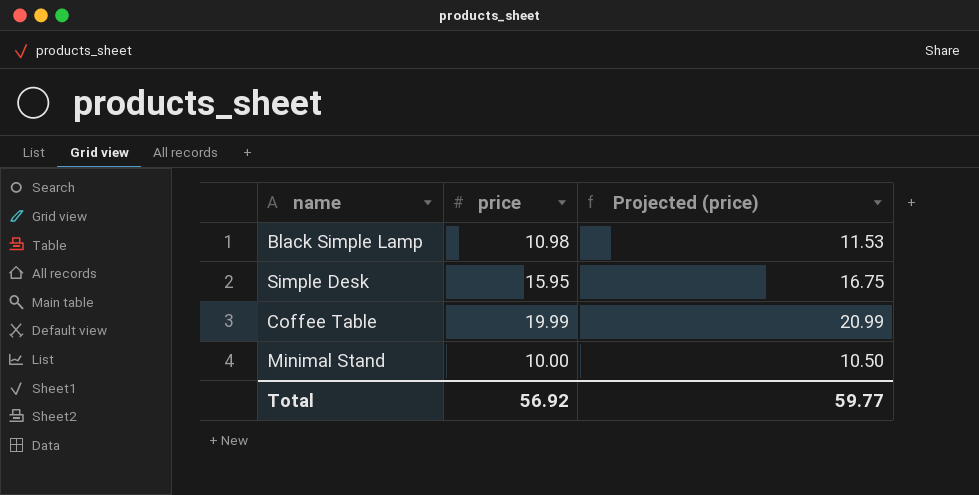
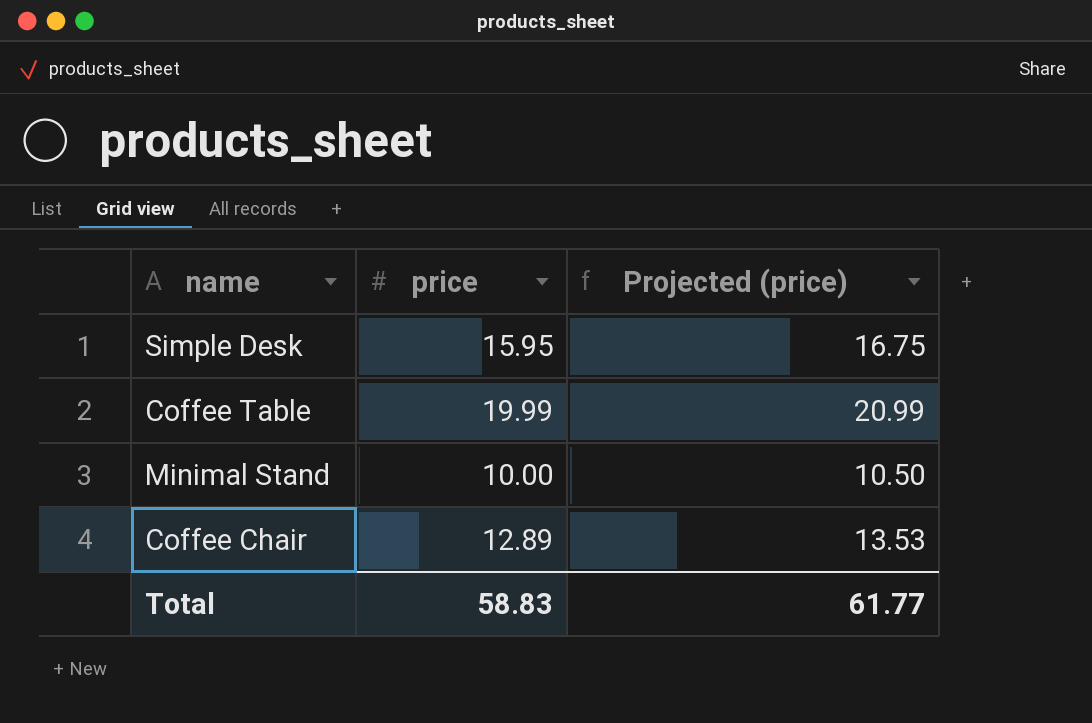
row Black Simple Lamp: 10.98 | 11.53 -> none
row Coffee Chair: none -> 12.89 | 13.53
Total | price: 56.92 -> 58.83
Total | Projected (price): 59.77 -> 61.77

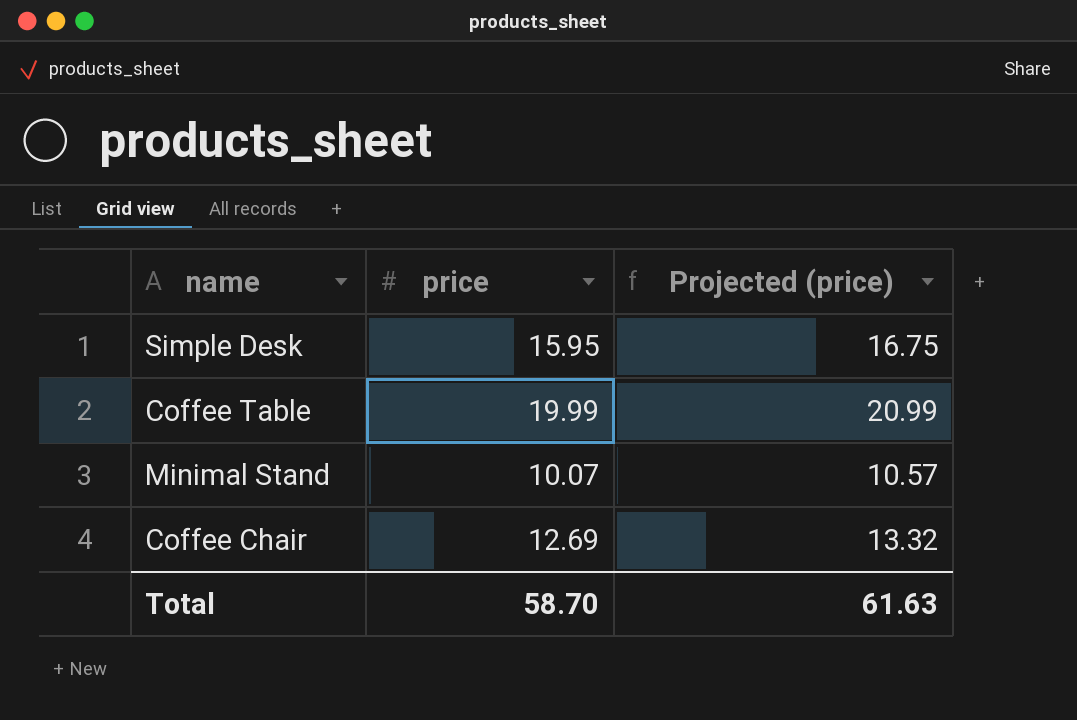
Minimal Stand | price: 10.00 -> 10.07
Minimal Stand | Projected (price): 10.50 -> 10.57
Coffee Chair | price: 12.89 -> 12.69
Coffee Chair | Projected (price): 13.53 -> 13.32
Total | price: 58.83 -> 58.70
Total | Projected (price): 61.77 -> 61.63

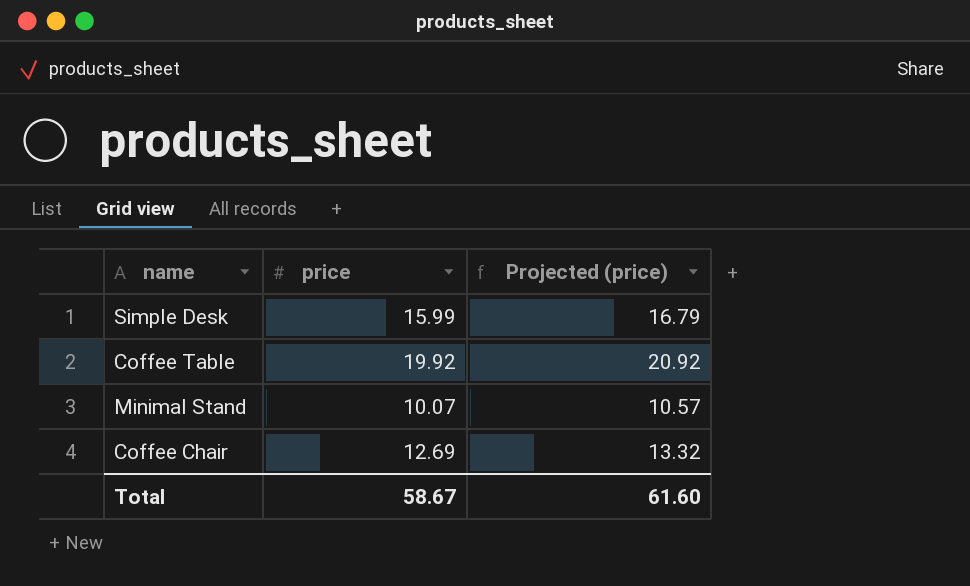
Simple Desk | price: 15.95 -> 15.99
Simple Desk | Projected (price): 16.75 -> 16.79
Coffee Table | price: 19.99 -> 19.92
Coffee Table | Projected (price): 20.99 -> 20.92
Total | price: 58.70 -> 58.67
Total | Projected (price): 61.63 -> 61.60

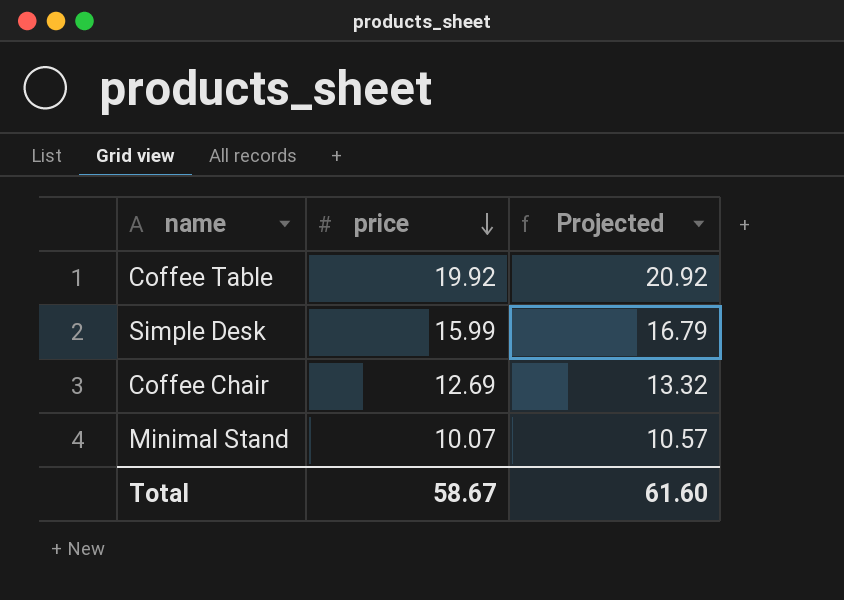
row order: none -> price descending
column name: Projected (price) -> Projected

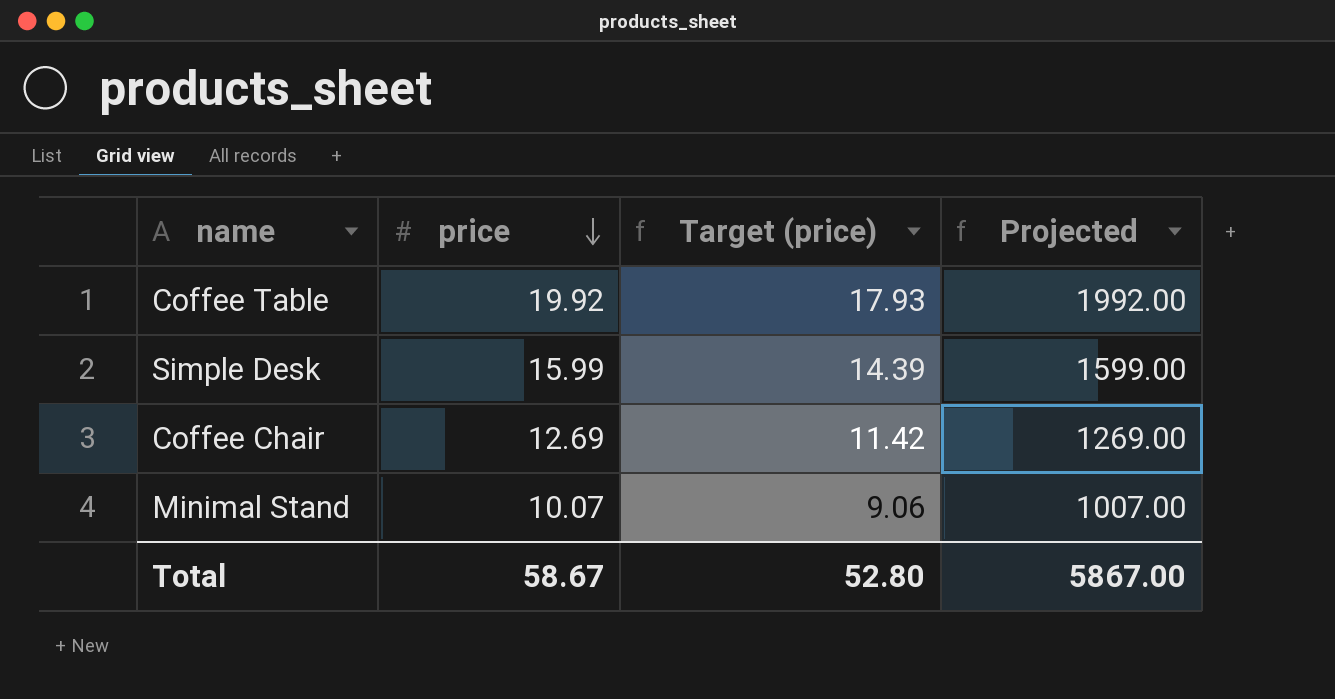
column Target (price) | formula: none -> [price] * 0.9
column Projected | formula: [price] * 1.05 -> [price] * 100
Total | Projected: 61.60 -> 5867.00

